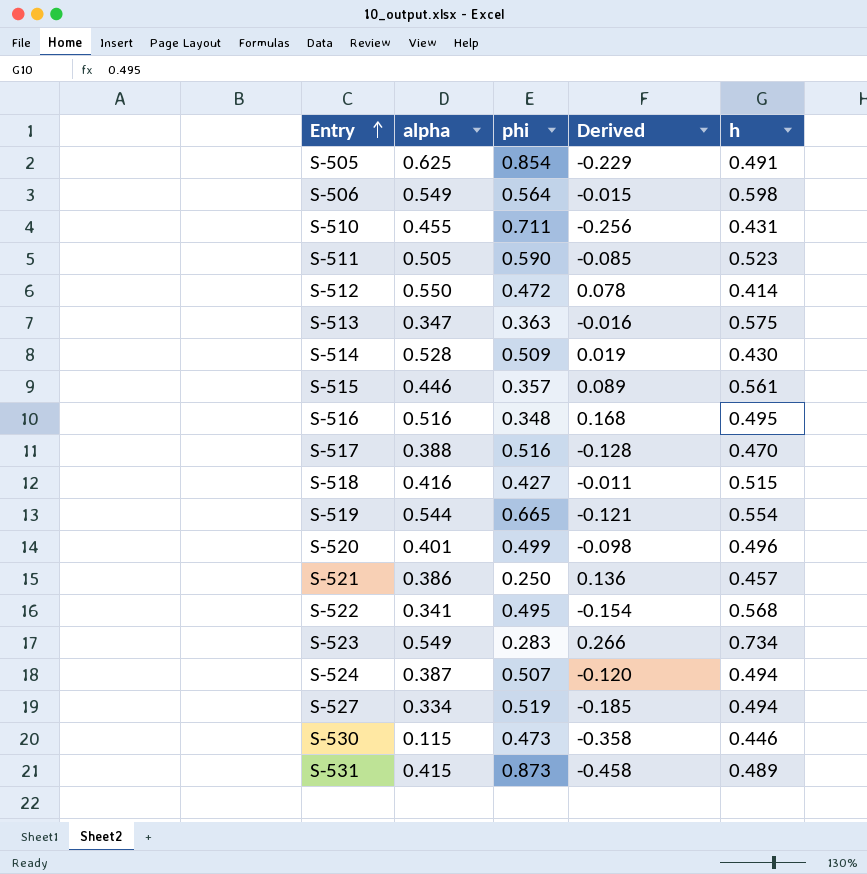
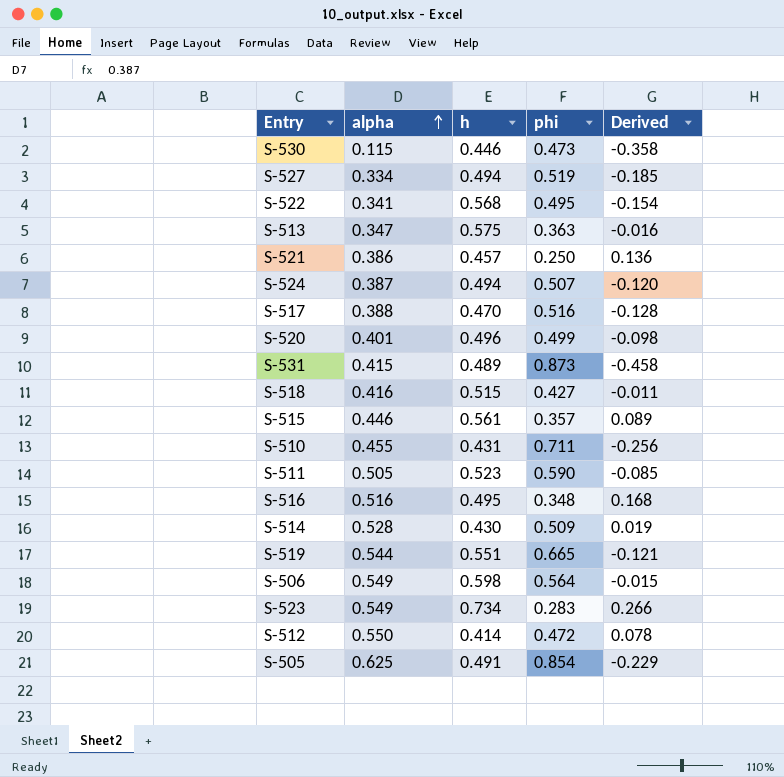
row order: Entry ascending -> alpha ascending
column h | position: 5 -> 3
S-519 | h: 0.554 -> 0.551

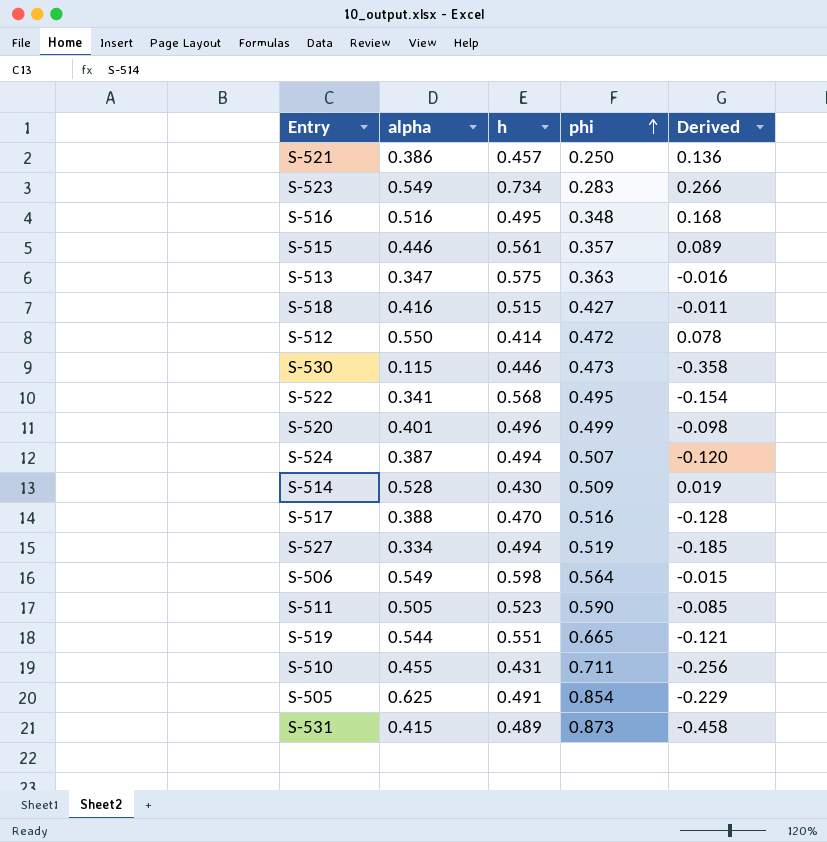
row order: alpha ascending -> phi ascending

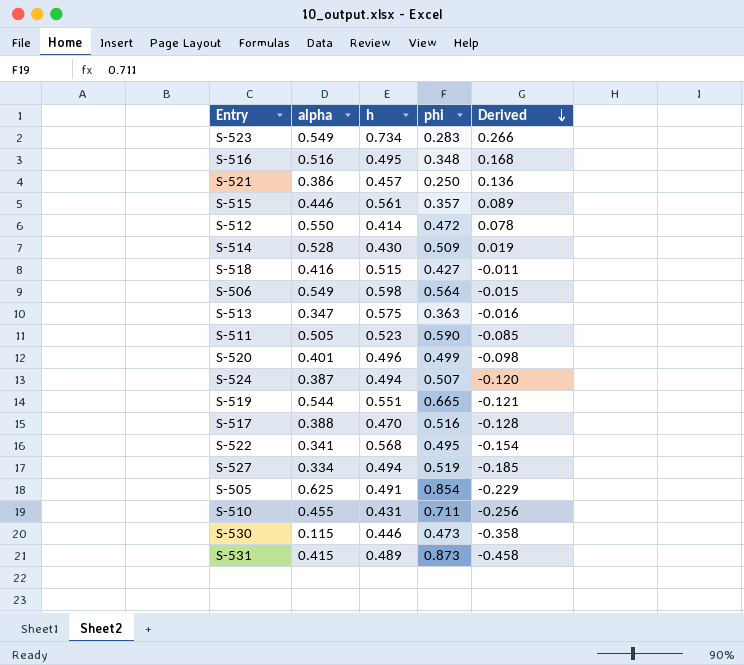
row order: phi ascending -> Derived descending

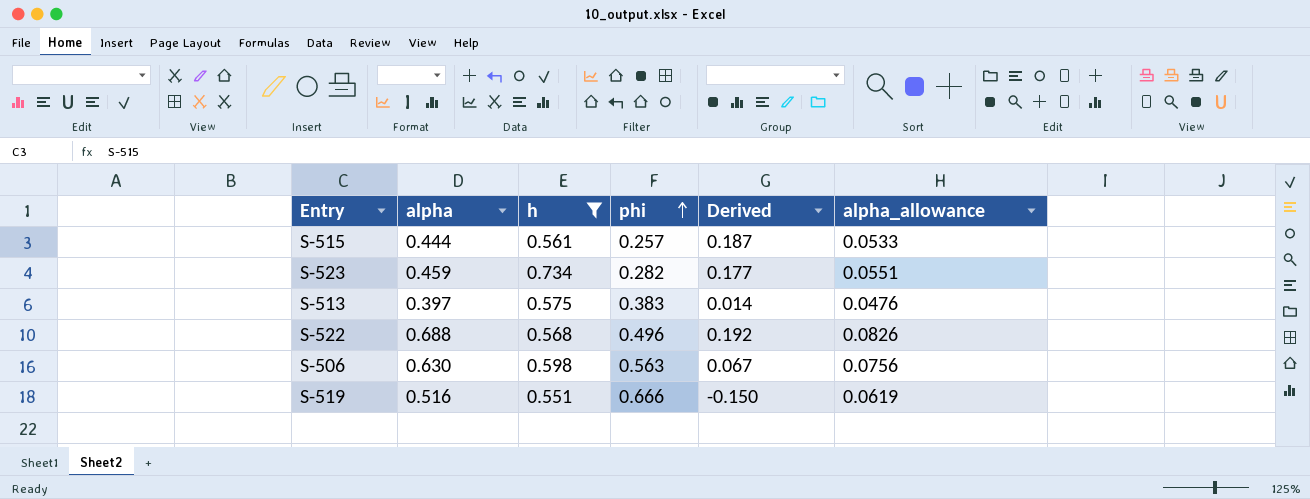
filter: none -> h >= 0.551
row order: Derived descending -> phi ascending
column alpha_allowance | formula: none -> [alpha] * 0.12
S-515 | alpha: 0.446 -> 0.444
S-515 | phi: 0.357 -> 0.257
S-515 | Derived: 0.089 -> 0.187
S-523 | alpha: 0.549 -> 0.459
S-523 | phi: 0.283 -> 0.282
S-523 | Derived: 0.266 -> 0.177
S-513 | alpha: 0.347 -> 0.397
S-513 | phi: 0.363 -> 0.383
S-513 | Derived: -0.016 -> 0.014
S-522 | alpha: 0.341 -> 0.688
S-522 | phi: 0.495 -> 0.496
S-522 | Derived: -0.154 -> 0.192
S-506 | alpha: 0.549 -> 0.630
S-506 | phi: 0.564 -> 0.563
S-506 | Derived: -0.015 -> 0.067
S-519 | alpha: 0.544 -> 0.516
S-519 | phi: 0.665 -> 0.666
S-519 | Derived: -0.121 -> -0.150

